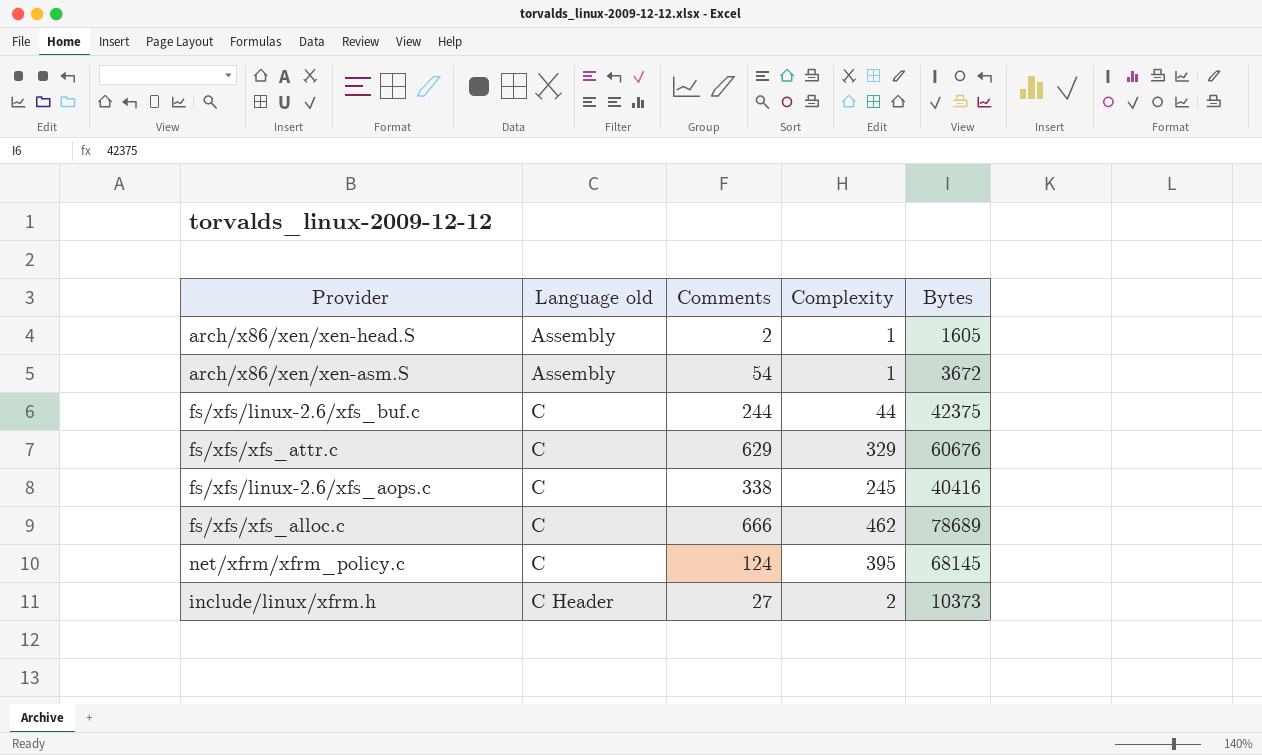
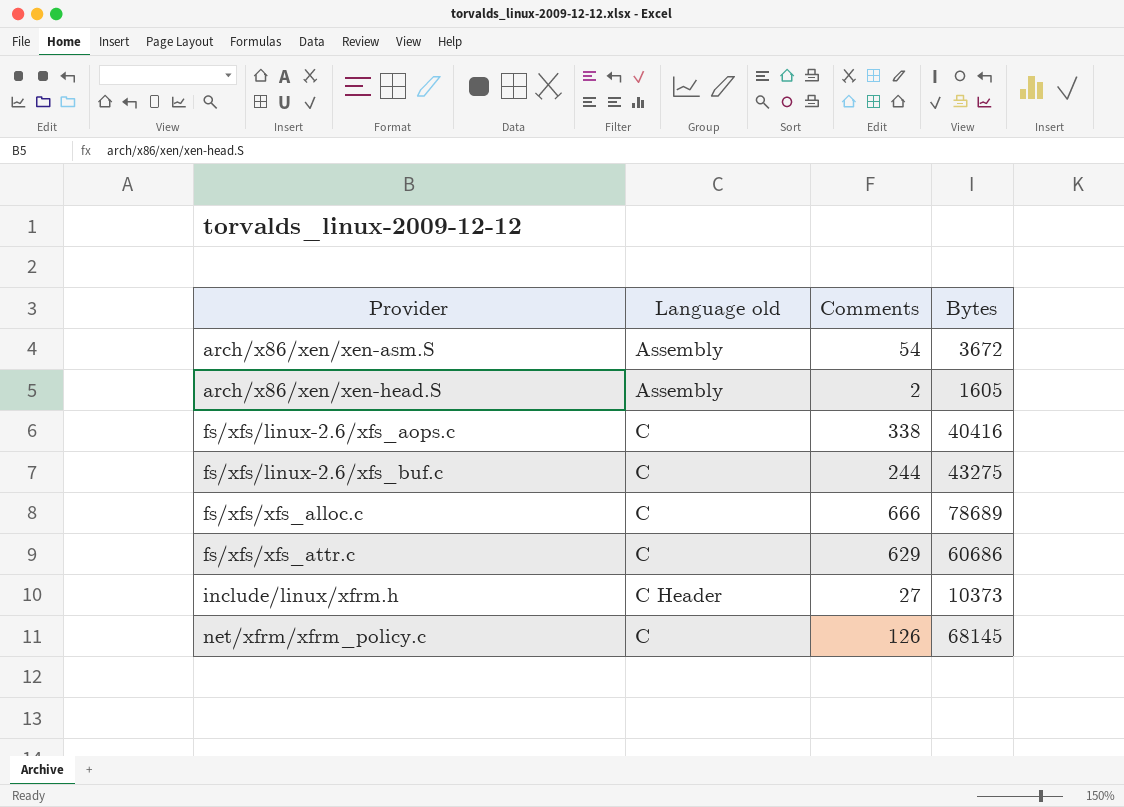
row order: Language old ascending -> Provider ascending
column Complexity | position: 4 -> none
fs/xfs/linux-2.6/xfs_buf.c | Bytes: 42375 -> 43275
fs/xfs/xfs_attr.c | Bytes: 60676 -> 60686
net/xfrm/xfrm_policy.c | Comments: 124 -> 126

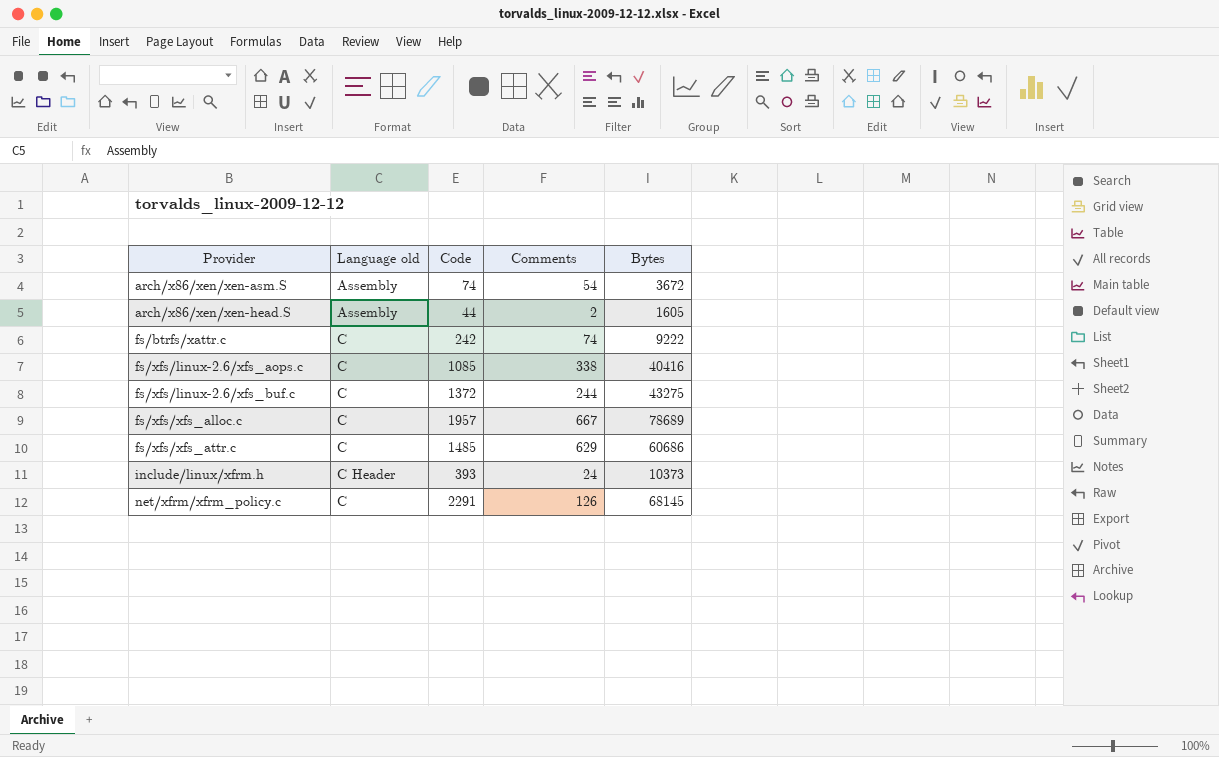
column Code | position: none -> 3
row fs/btrfs/xattr.c: none -> C | 242 | 74 | 9222
fs/xfs/xfs_alloc.c | Comments: 666 -> 667
include/linux/xfrm.h | Comments: 27 -> 24

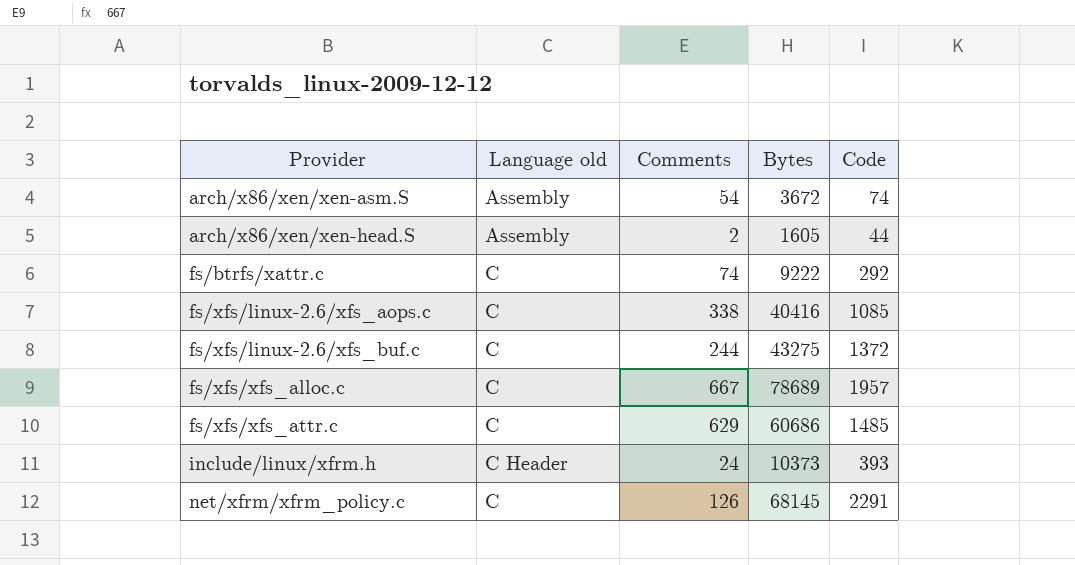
column Code | position: 3 -> 5
fs/btrfs/xattr.c | Code: 242 -> 292

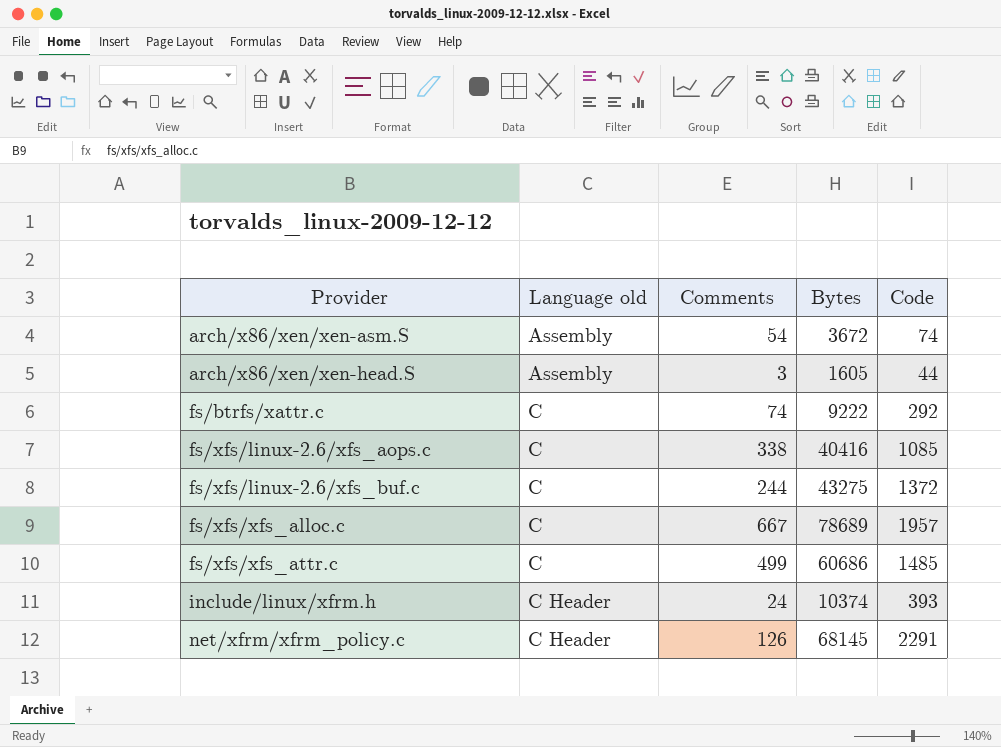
arch/x86/xen/xen-head.S | Comments: 2 -> 3
fs/xfs/xfs_attr.c | Comments: 629 -> 499
include/linux/xfrm.h | Bytes: 10373 -> 10374
net/xfrm/xfrm_policy.c | Language old: C -> C Header

